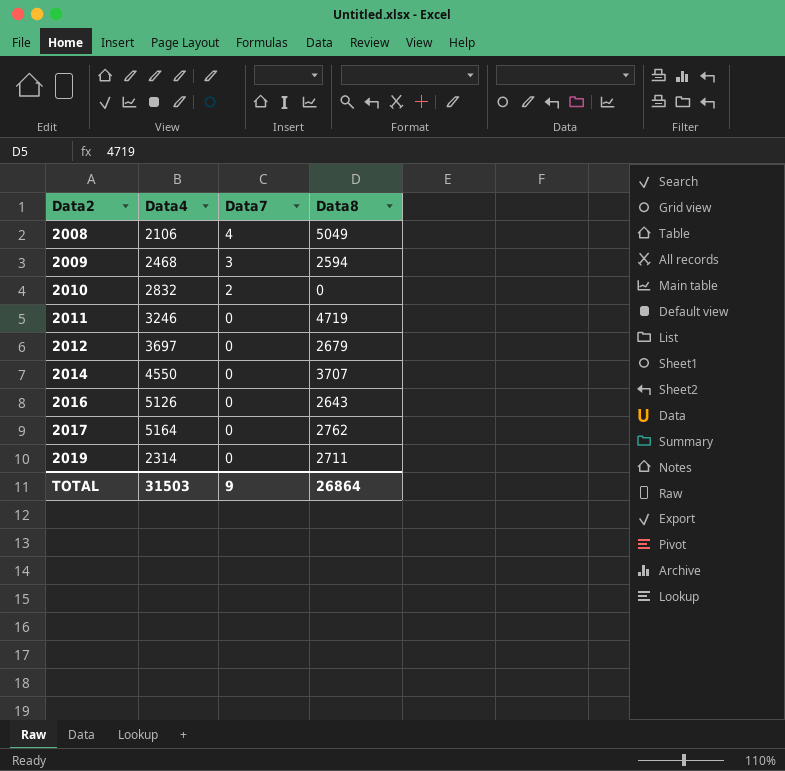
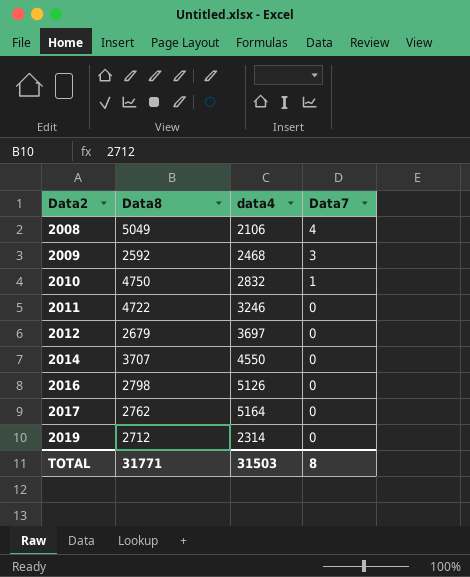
column Data8 | position: 4 -> 2
column name: Data4 -> data4
2009 | Data8: 2594 -> 2592
2010 | Data8: 0 -> 4750
2010 | Data7: 2 -> 1
2011 | Data8: 4719 -> 4722
2016 | Data8: 2643 -> 2798
2019 | Data8: 2711 -> 2712
TOTAL | Data8: 26864 -> 31771
TOTAL | Data7: 9 -> 8

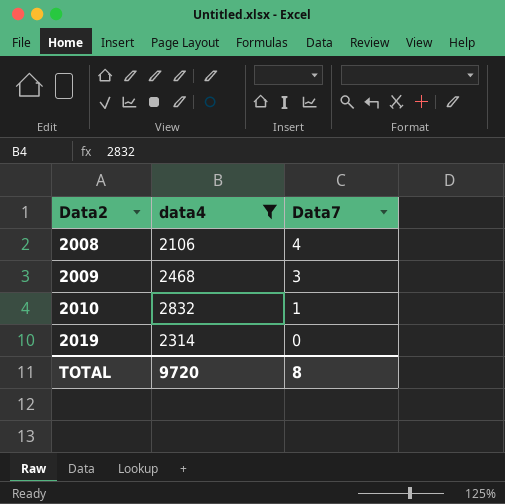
filter: none -> data4 <= 2832
column Data8 | position: 2 -> none
TOTAL | data4: 31503 -> 9720

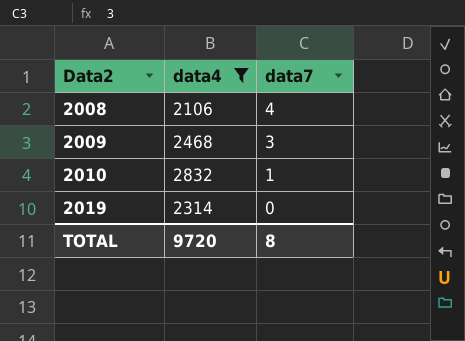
column name: Data7 -> data7

